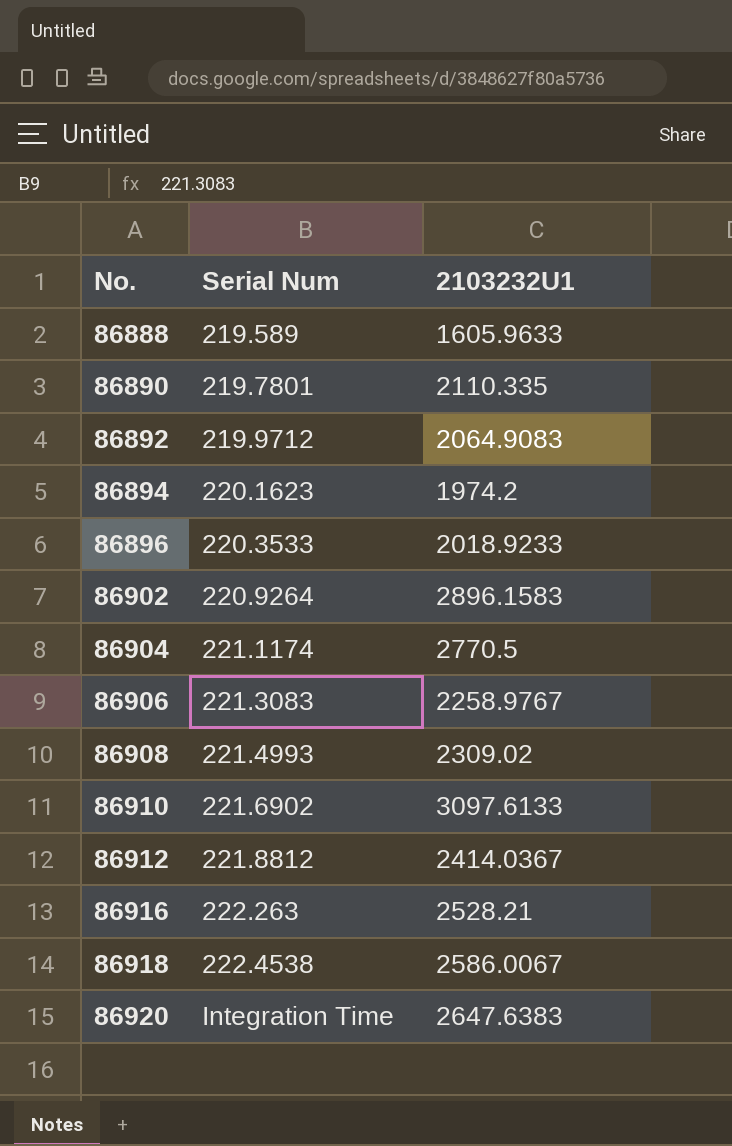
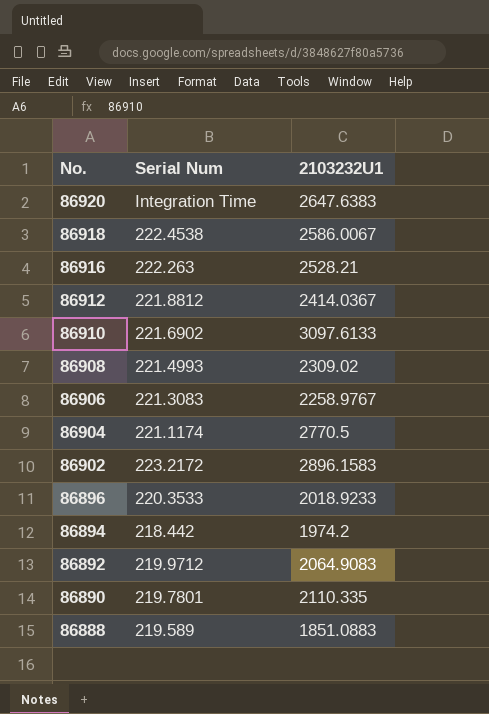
row order: No. ascending -> No. descending
86902 | Serial Num: 220.9264 -> 223.2172
86894 | Serial Num: 220.1623 -> 218.442
86888 | 2103232U1: 1605.9633 -> 1851.0883

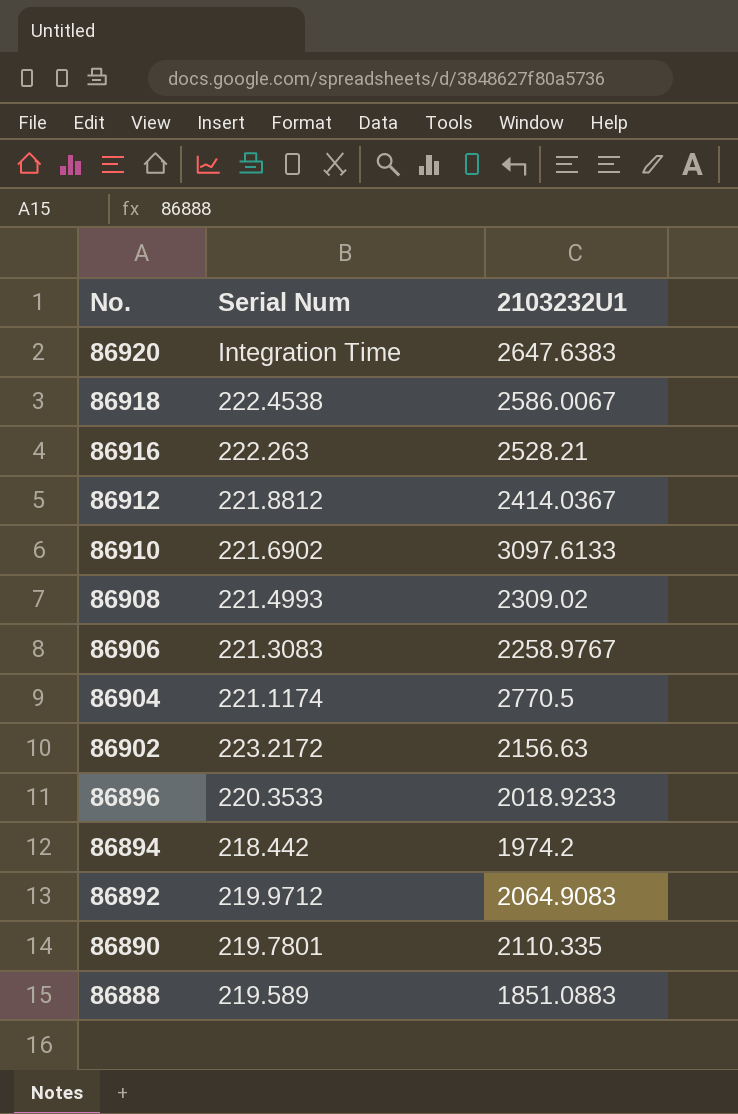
86902 | 2103232U1: 2896.1583 -> 2156.63

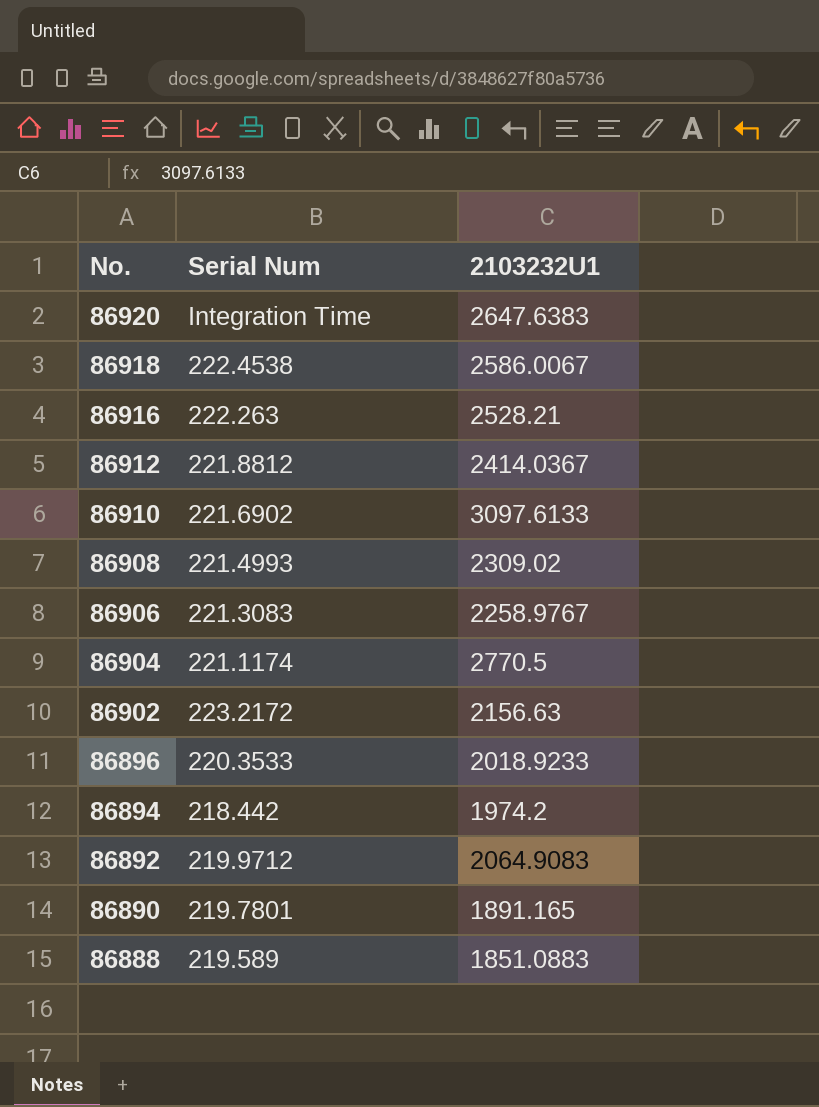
86890 | 2103232U1: 2110.335 -> 1891.165

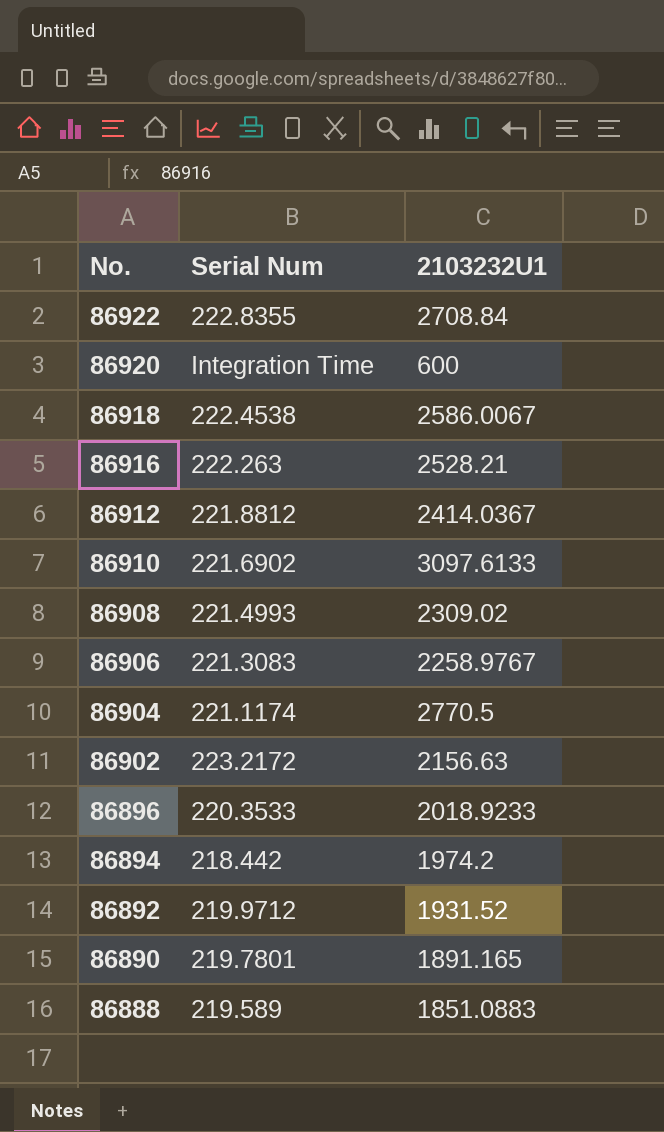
row 86922: none -> 222.8355 | 2708.84
86920 | 2103232U1: 2647.6383 -> 600
86892 | 2103232U1: 2064.9083 -> 1931.52

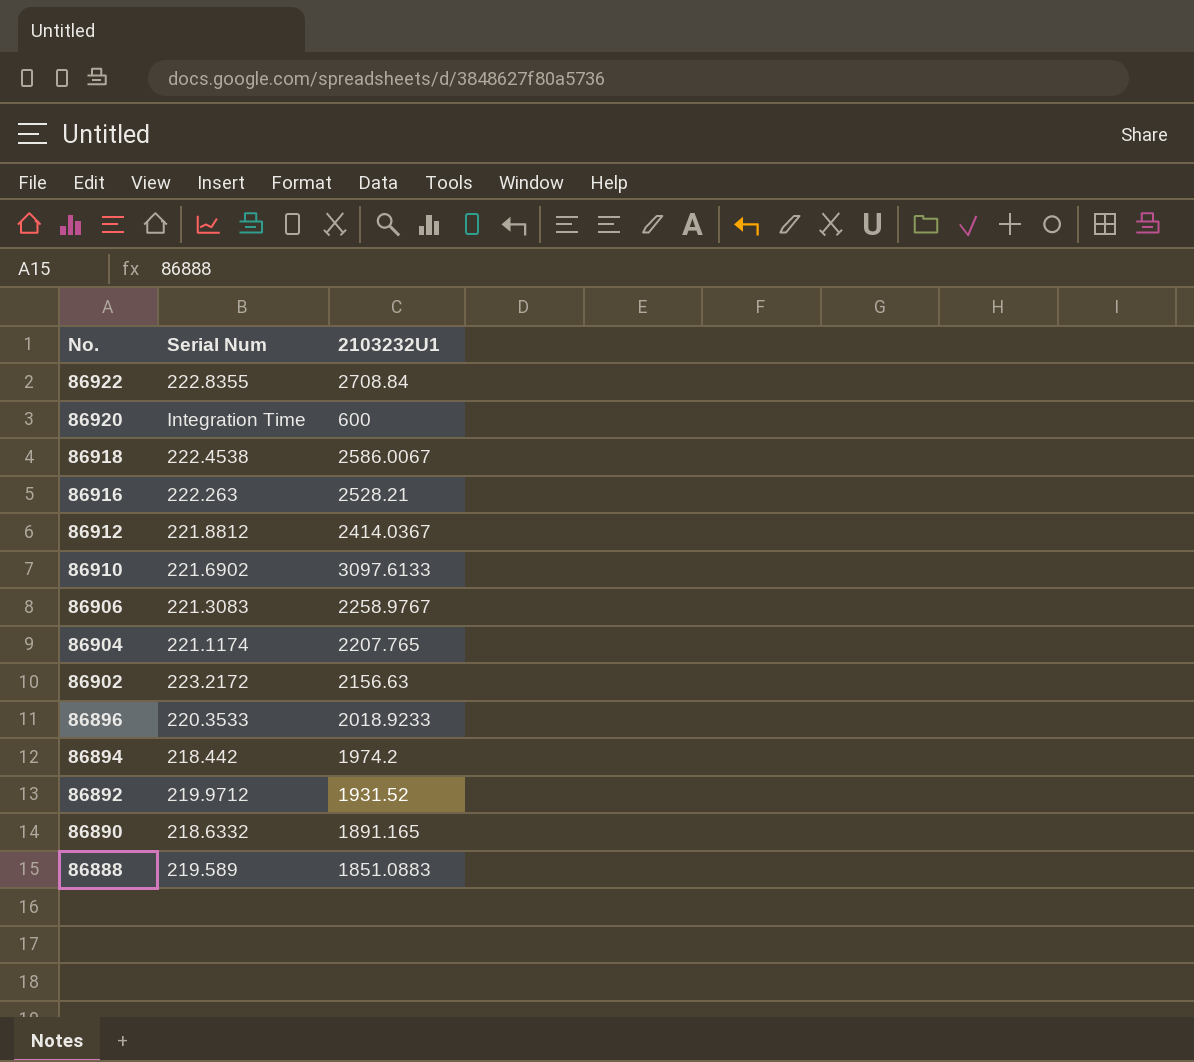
row 86908: 221.4993 | 2309.02 -> none
86904 | 2103232U1: 2770.5 -> 2207.765
86890 | Serial Num: 219.7801 -> 218.6332

